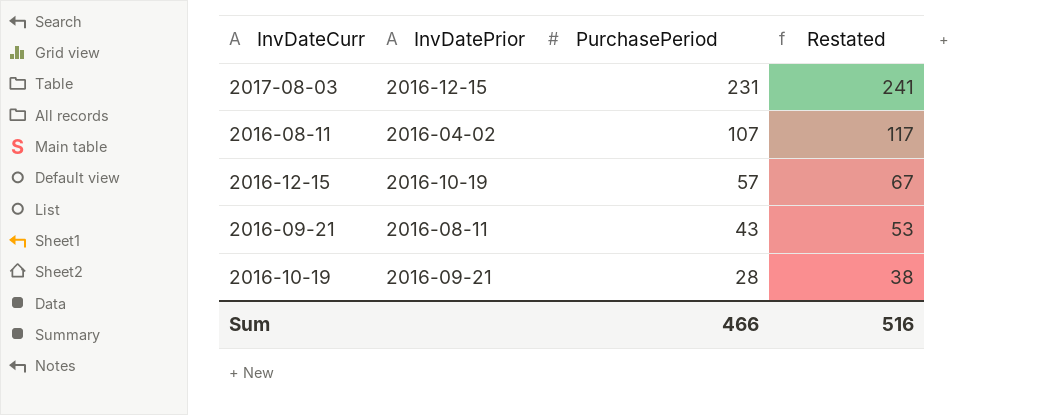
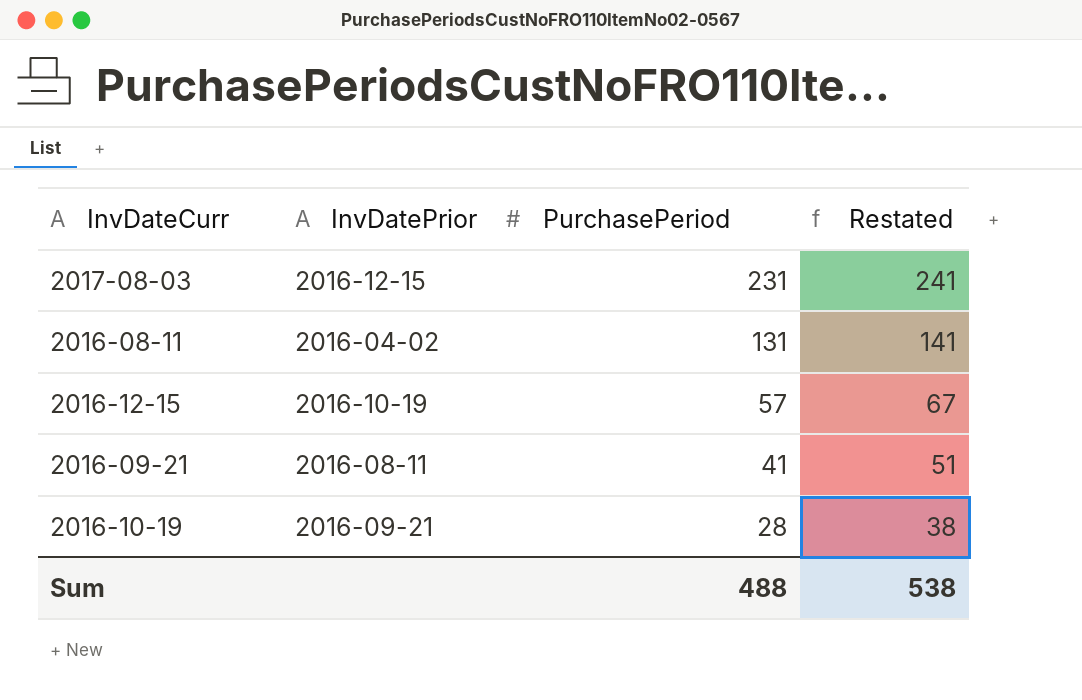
2016-08-11 | PurchasePeriod: 107 -> 131
2016-08-11 | Restated: 117 -> 141
2016-09-21 | PurchasePeriod: 43 -> 41
2016-09-21 | Restated: 53 -> 51
Sum | PurchasePeriod: 466 -> 488
Sum | Restated: 516 -> 538

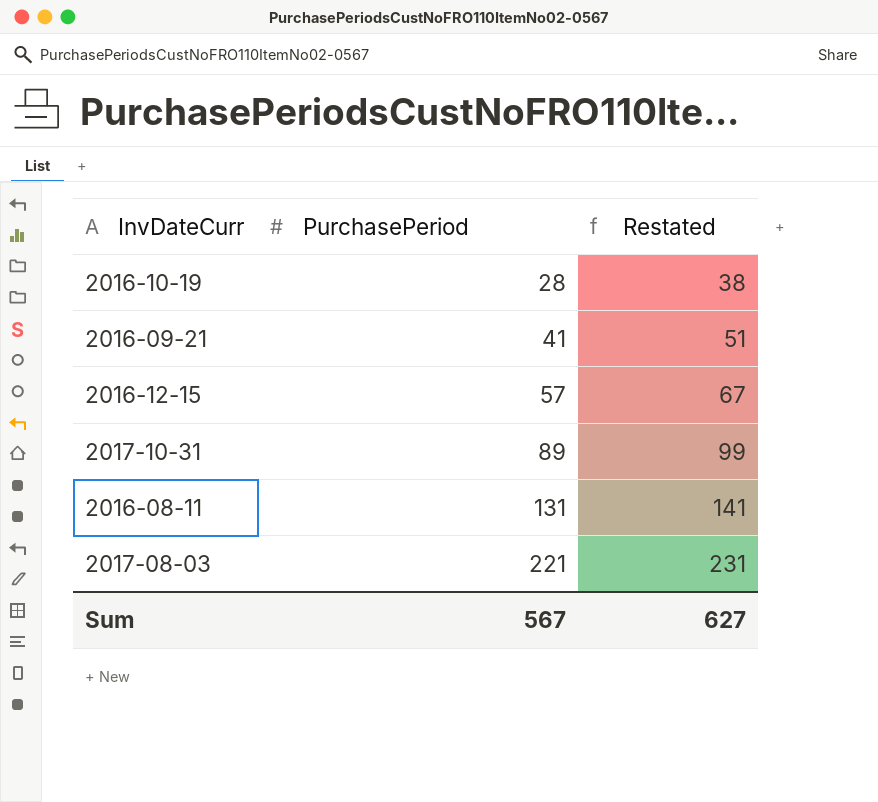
row order: PurchasePeriod descending -> PurchasePeriod ascending
column InvDatePrior | position: 2 -> none
row 2017-10-31: none -> 89 | 99
2017-08-03 | PurchasePeriod: 231 -> 221
2017-08-03 | Restated: 241 -> 231
Sum | PurchasePeriod: 488 -> 567
Sum | Restated: 538 -> 627

